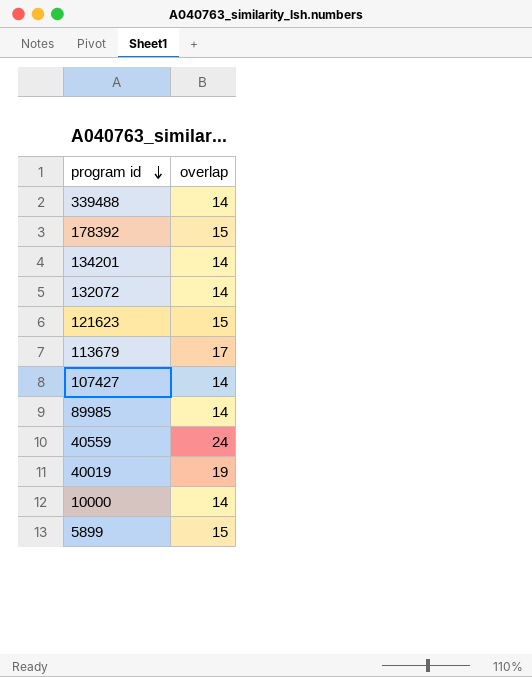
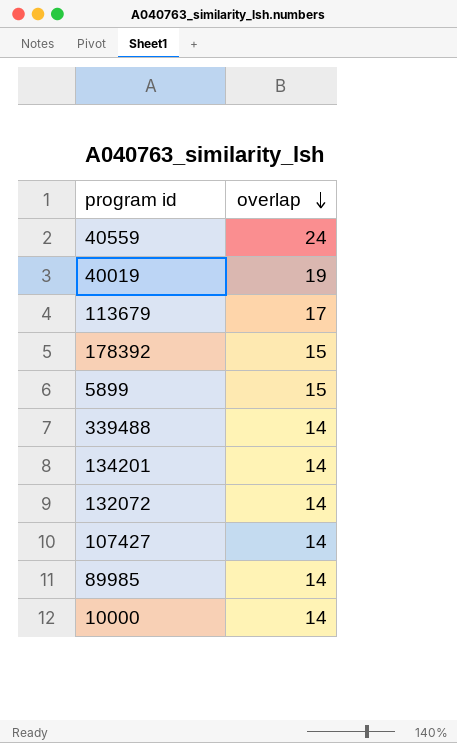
row order: program id descending -> overlap descending
row 121623: 15 -> none

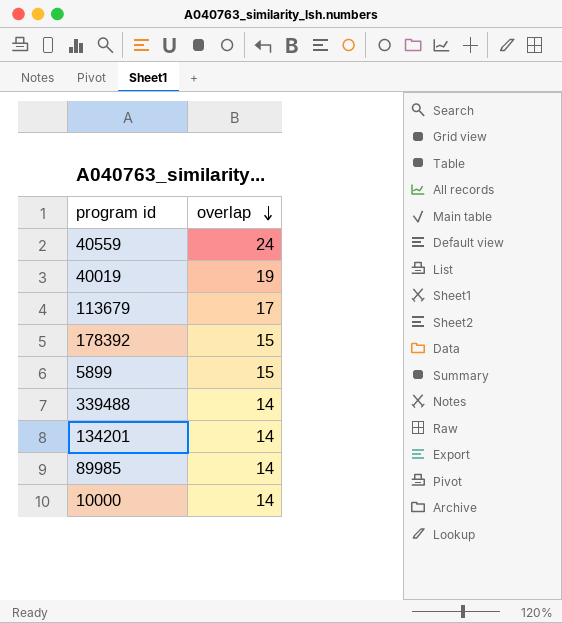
row 132072: 14 -> none
row 107427: 14 -> none

